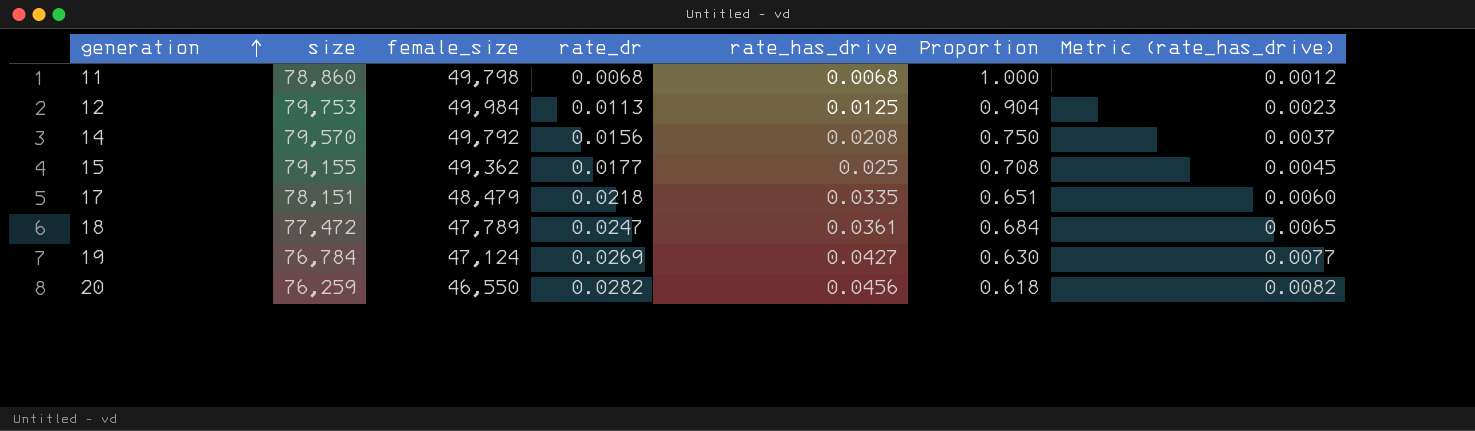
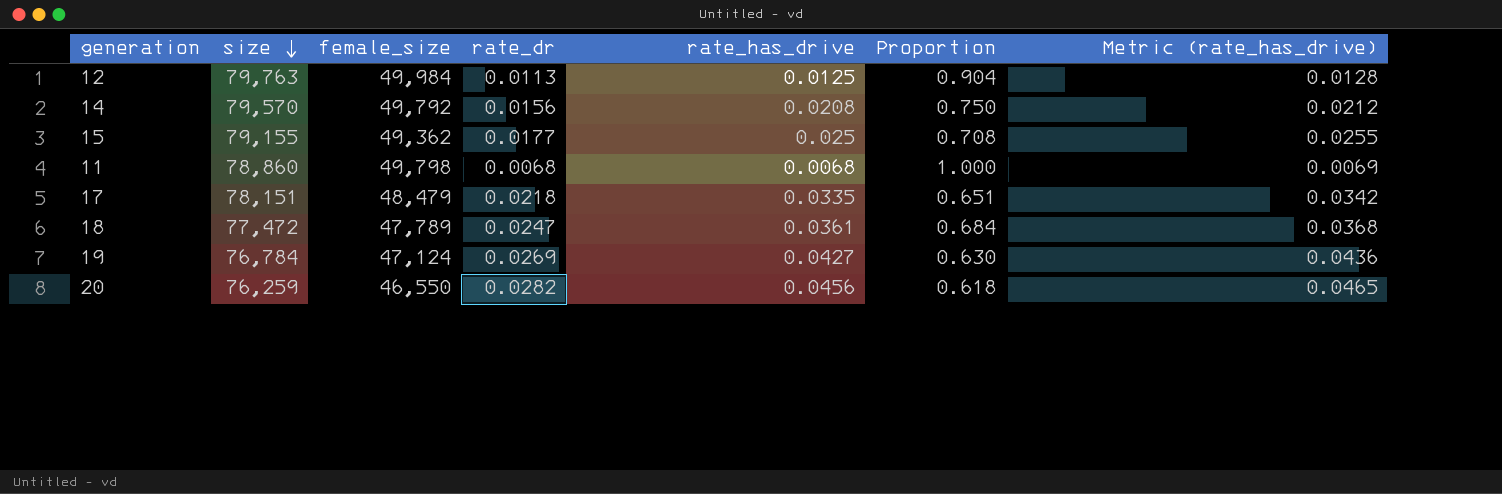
row order: generation ascending -> size descending
column Metric (rate_has_drive) | formula: [rate_has_drive] * 0.18 -> [rate_has_drive] * 1.02
12 | size: 79,753 -> 79,763

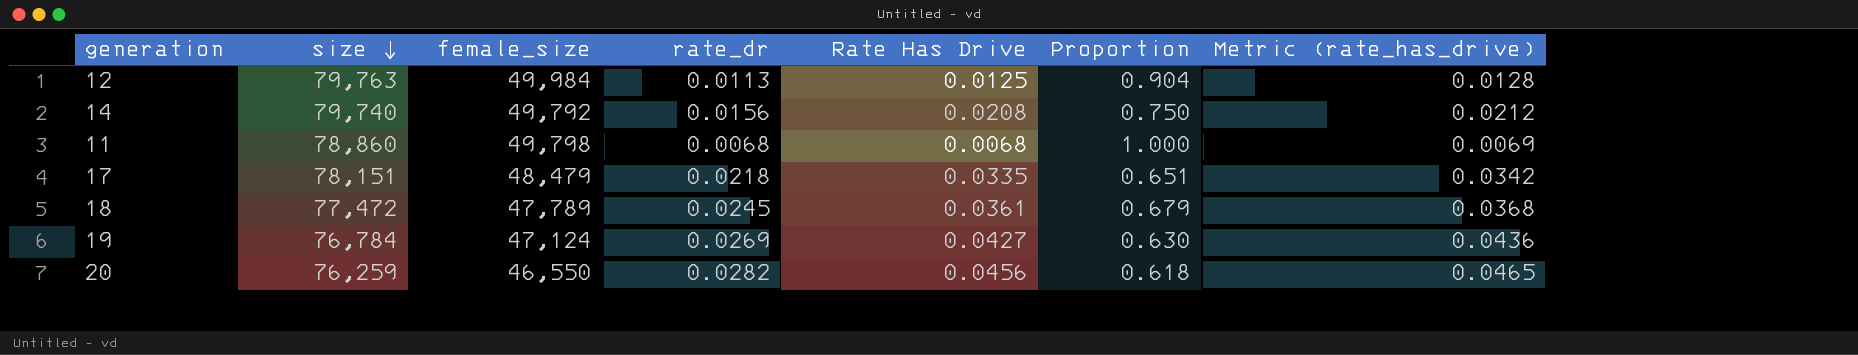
column name: rate_has_drive -> Rate Has Drive
row 15: 79,155 | 49,362 | 0.0177 | 0.025 | 0.708 | 0.0255 -> none
14 | size: 79,570 -> 79,740
18 | rate_dr: 0.0247 -> 0.0245
18 | Proportion: 0.684 -> 0.679

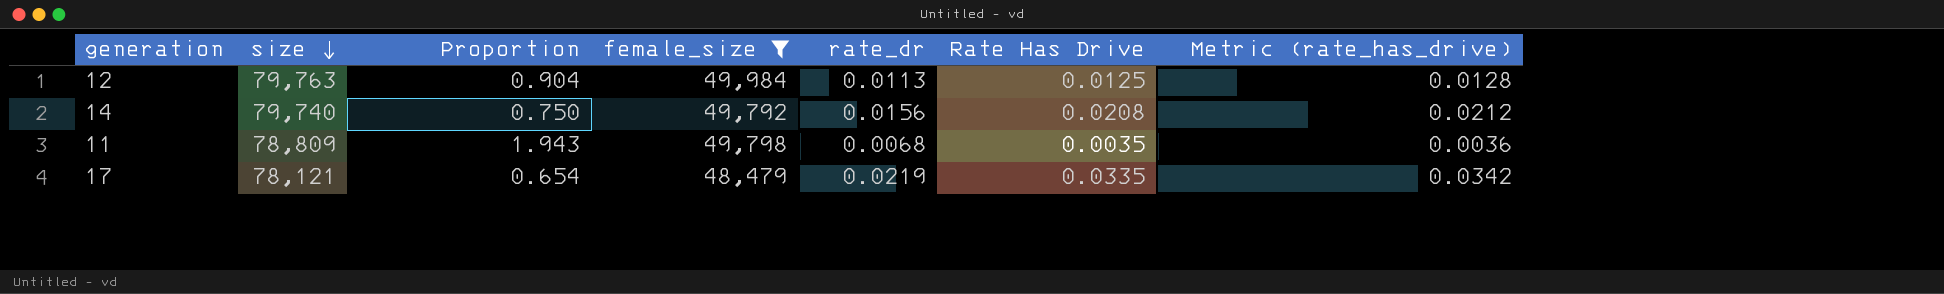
filter: none -> female_size >= 48,479
column Proportion | position: 6 -> 3
11 | size: 78,860 -> 78,809
11 | Proportion: 1.000 -> 1.943
11 | Rate Has Drive: 0.0068 -> 0.0035
11 | Metric (rate_has_drive): 0.0069 -> 0.0036
17 | size: 78,151 -> 78,121
17 | Proportion: 0.651 -> 0.654
17 | rate_dr: 0.0218 -> 0.0219

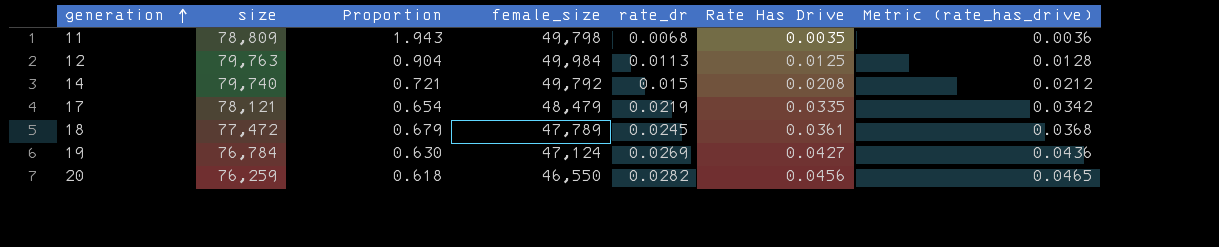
filter: female_size >= 48,479 -> none
row order: size descending -> generation ascending
14 | Proportion: 0.750 -> 0.721
14 | rate_dr: 0.0156 -> 0.015

